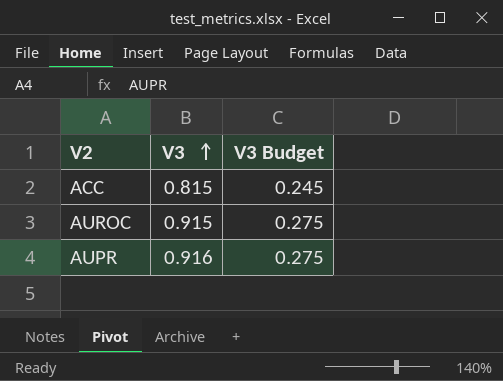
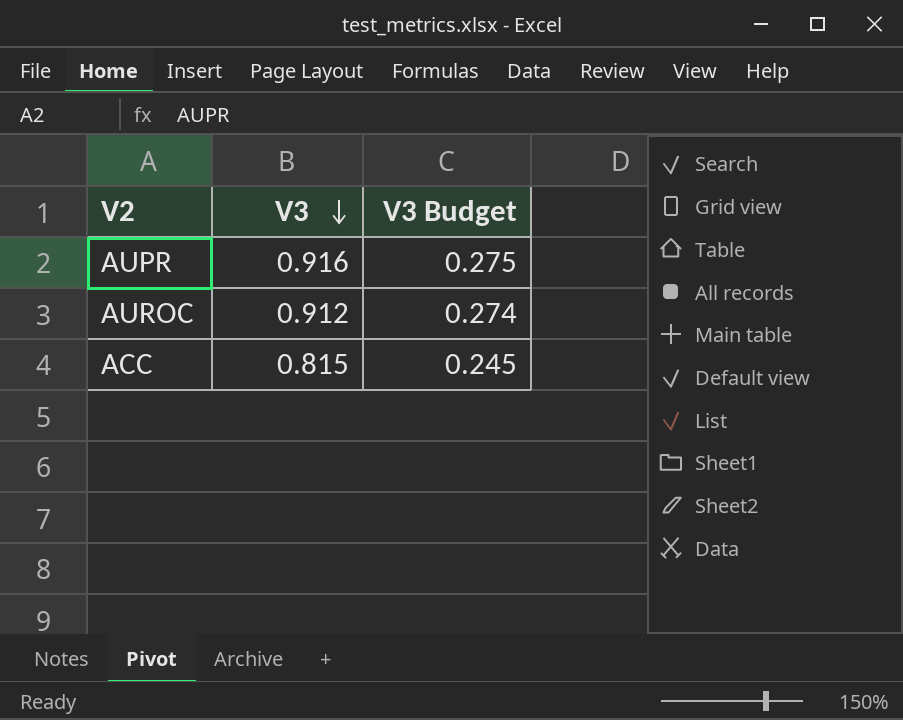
row order: V3 ascending -> V3 descending
AUROC | V3: 0.915 -> 0.912
AUROC | V3 Budget: 0.275 -> 0.274

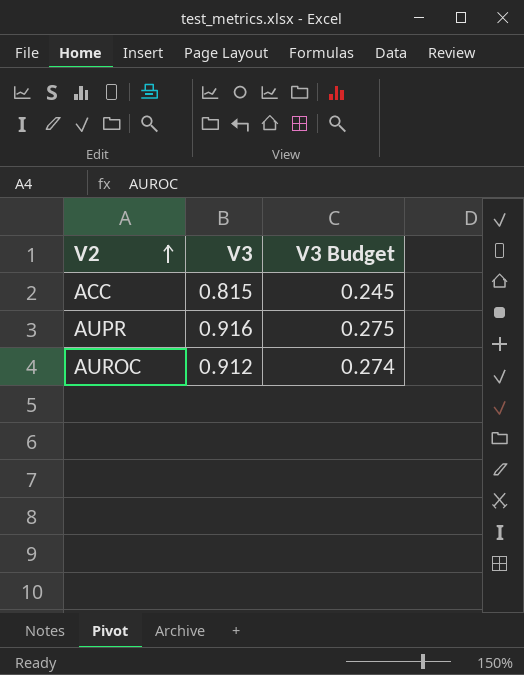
row order: V3 descending -> V2 ascending

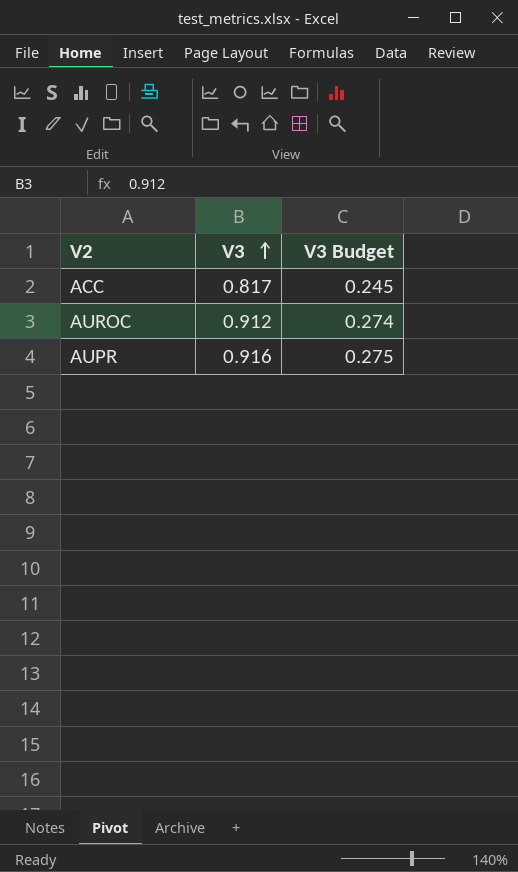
row order: V2 ascending -> V3 ascending
ACC | V3: 0.815 -> 0.817

